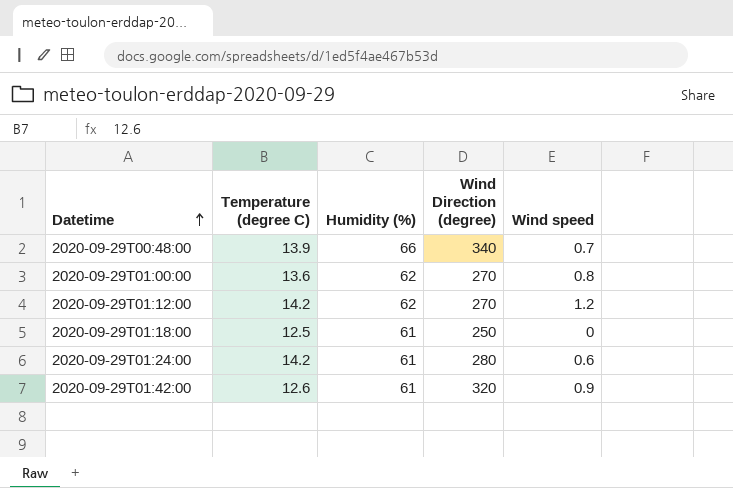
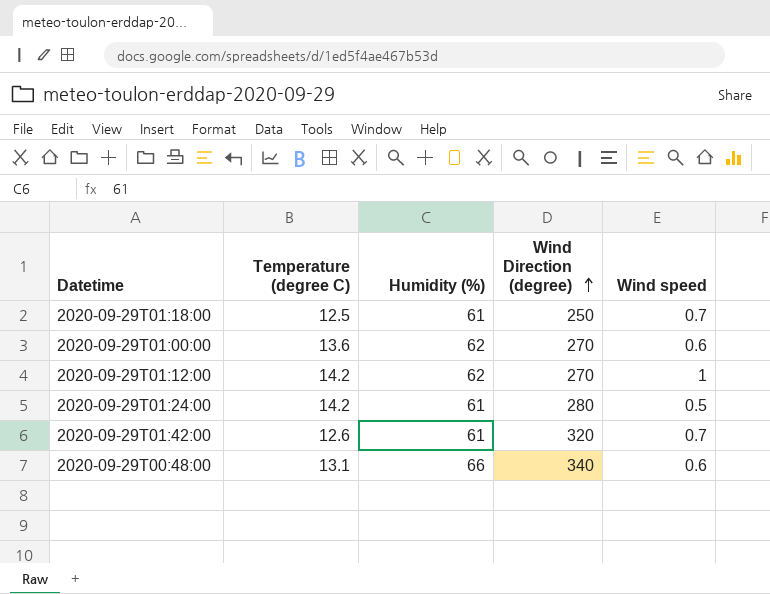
row order: Datetime ascending -> Wind Direction (degree) ascending
2020-09-29T01:18:00 | Wind speed: 0 -> 0.7
2020-09-29T01:00:00 | Wind speed: 0.8 -> 0.6
2020-09-29T01:12:00 | Wind speed: 1.2 -> 1
2020-09-29T01:24:00 | Wind speed: 0.6 -> 0.5
2020-09-29T01:42:00 | Wind speed: 0.9 -> 0.7
2020-09-29T00:48:00 | Temperature (degree C): 13.9 -> 13.1
2020-09-29T00:48:00 | Wind speed: 0.7 -> 0.6

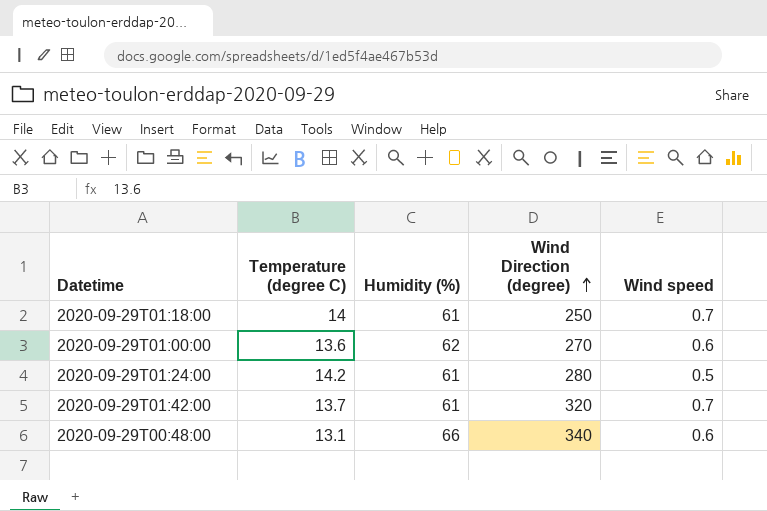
row 2020-09-29T01:12:00: 14.2 | 62 | 270 | 1 -> none
2020-09-29T01:18:00 | Temperature (degree C): 12.5 -> 14
2020-09-29T01:42:00 | Temperature (degree C): 12.6 -> 13.7

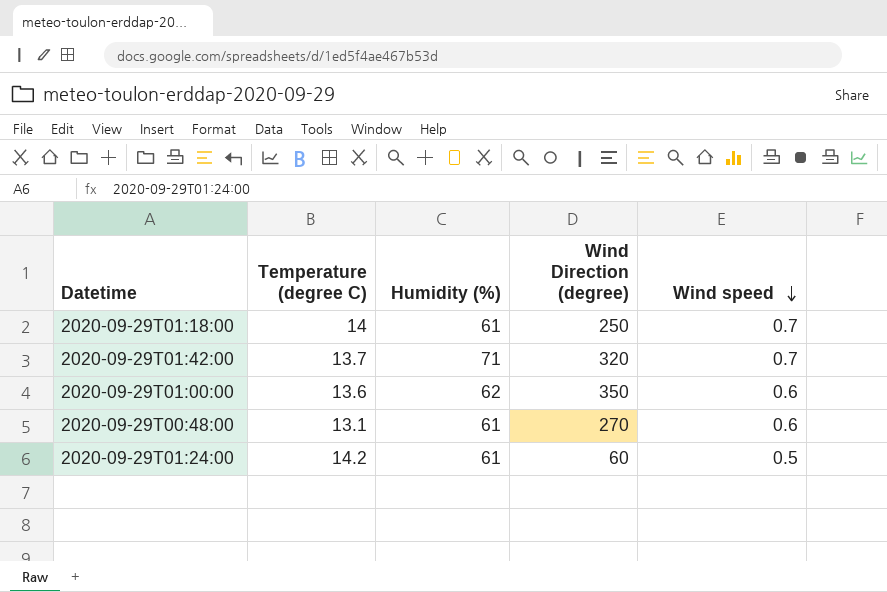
row order: Wind Direction (degree) ascending -> Wind speed descending
2020-09-29T01:42:00 | Humidity (%): 61 -> 71
2020-09-29T01:00:00 | Wind Direction (degree): 270 -> 350
2020-09-29T00:48:00 | Humidity (%): 66 -> 61
2020-09-29T00:48:00 | Wind Direction (degree): 340 -> 270
2020-09-29T01:24:00 | Wind Direction (degree): 280 -> 60

